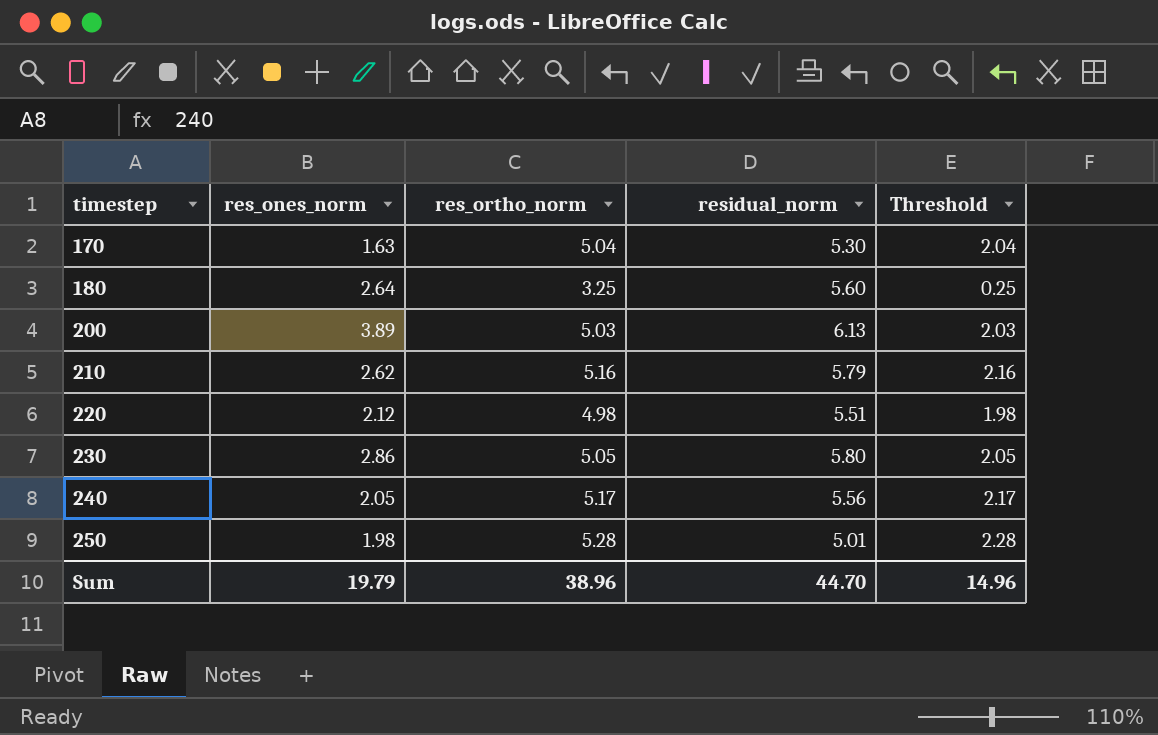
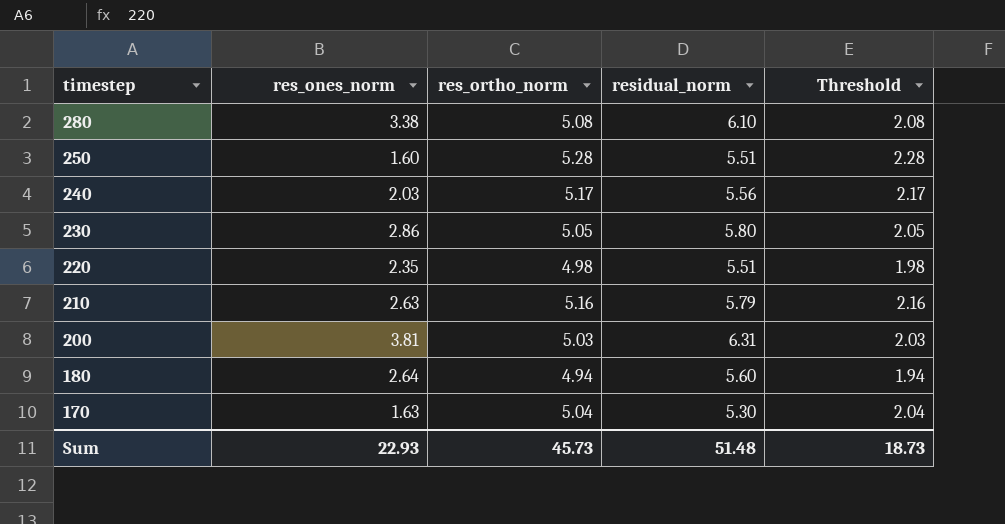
row order: timestep ascending -> timestep descending
row 280: none -> 3.38 | 5.08 | 6.10 | 2.08
250 | res_ones_norm: 1.98 -> 1.60
250 | residual_norm: 5.01 -> 5.51
240 | res_ones_norm: 2.05 -> 2.03
220 | res_ones_norm: 2.12 -> 2.35
210 | res_ones_norm: 2.62 -> 2.63
200 | res_ones_norm: 3.89 -> 3.81
200 | residual_norm: 6.13 -> 6.31
180 | res_ortho_norm: 3.25 -> 4.94
180 | Threshold: 0.25 -> 1.94
Sum | res_ones_norm: 19.79 -> 22.93
Sum | res_ortho_norm: 38.96 -> 45.73
Sum | residual_norm: 44.70 -> 51.48
Sum | Threshold: 14.96 -> 18.73

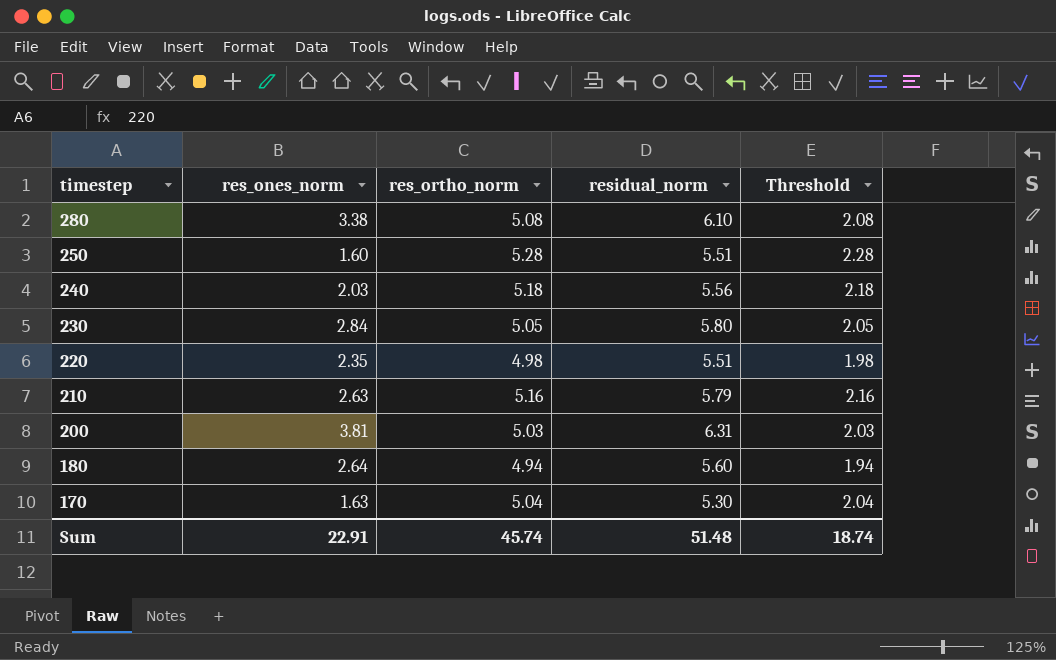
240 | res_ortho_norm: 5.17 -> 5.18
240 | Threshold: 2.17 -> 2.18
230 | res_ones_norm: 2.86 -> 2.84
Sum | res_ones_norm: 22.93 -> 22.91
Sum | res_ortho_norm: 45.73 -> 45.74
Sum | Threshold: 18.73 -> 18.74

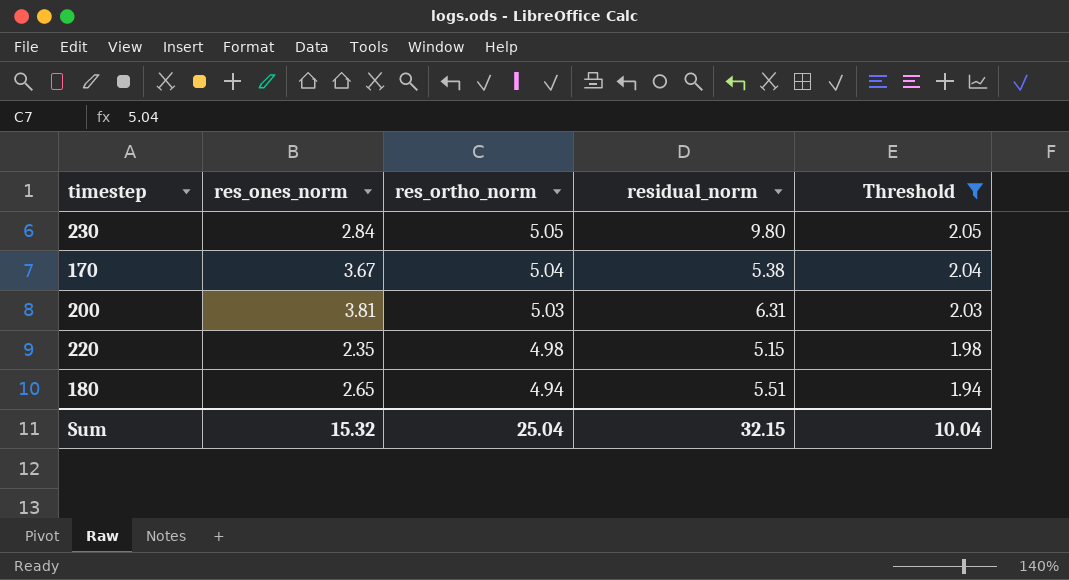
filter: none -> Threshold <= 2.05
row order: timestep descending -> res_ortho_norm descending
230 | residual_norm: 5.80 -> 9.80
170 | res_ones_norm: 1.63 -> 3.67
170 | residual_norm: 5.30 -> 5.38
220 | residual_norm: 5.51 -> 5.15
180 | res_ones_norm: 2.64 -> 2.65
180 | residual_norm: 5.60 -> 5.51
Sum | res_ones_norm: 22.91 -> 15.32
Sum | res_ortho_norm: 45.74 -> 25.04
Sum | residual_norm: 51.48 -> 32.15
Sum | Threshold: 18.74 -> 10.04

